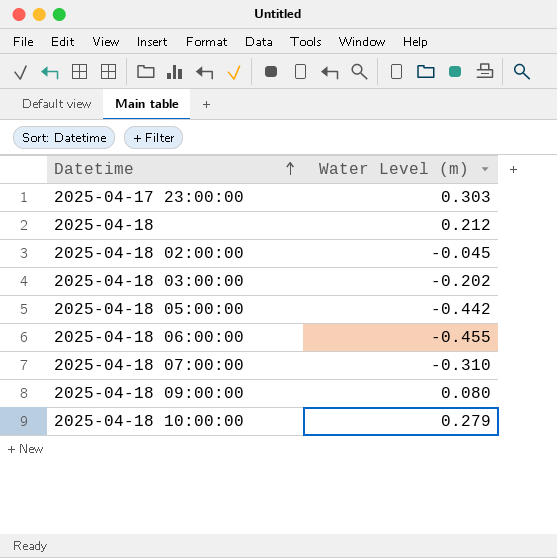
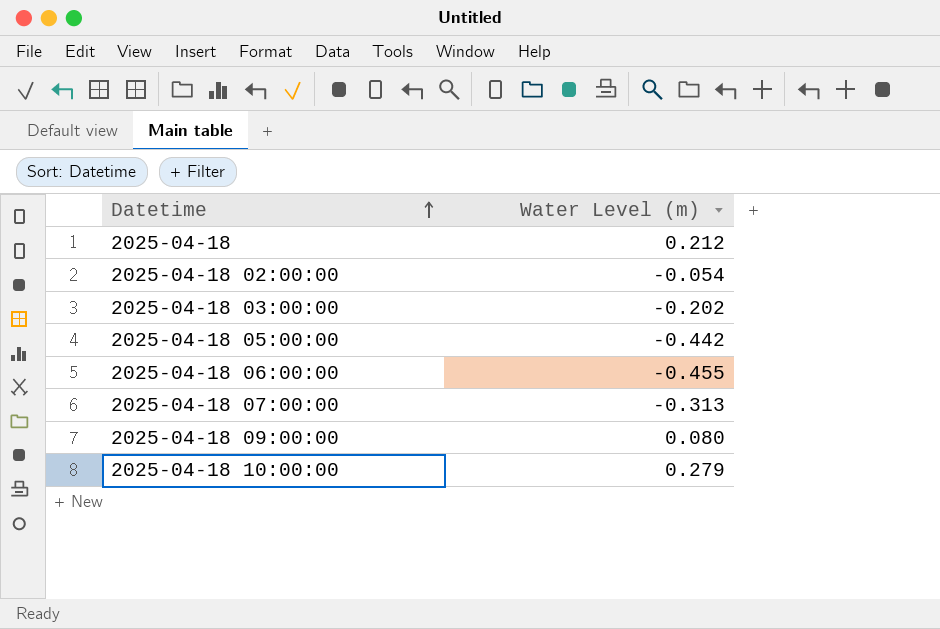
row 2025-04-17 23:00:00: 0.303 -> none
2025-04-18 02:00:00 | Water Level (m): -0.045 -> -0.054
2025-04-18 07:00:00 | Water Level (m): -0.310 -> -0.313

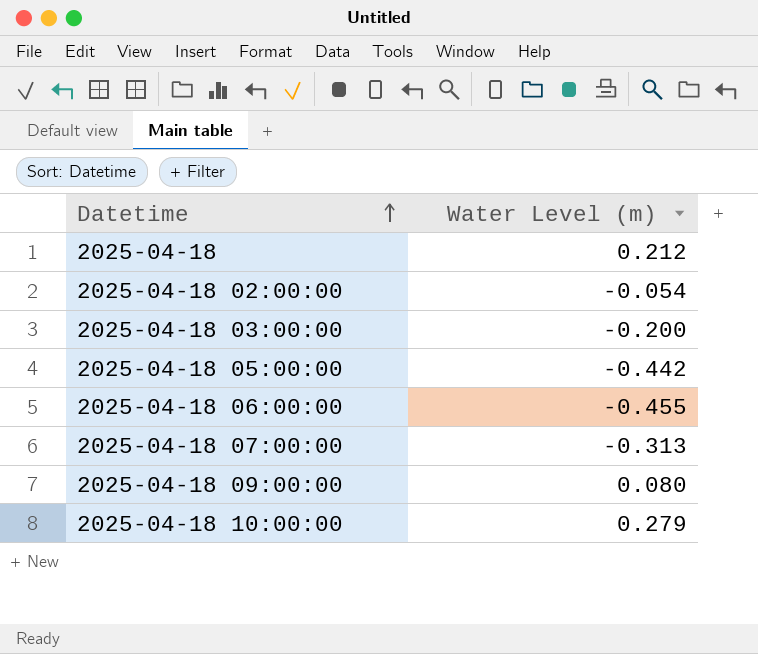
2025-04-18 03:00:00 | Water Level (m): -0.202 -> -0.200

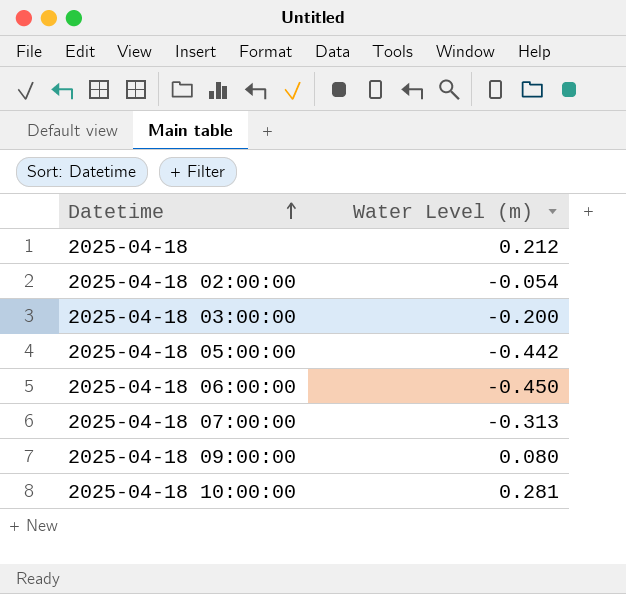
2025-04-18 06:00:00 | Water Level (m): -0.455 -> -0.450
2025-04-18 10:00:00 | Water Level (m): 0.279 -> 0.281

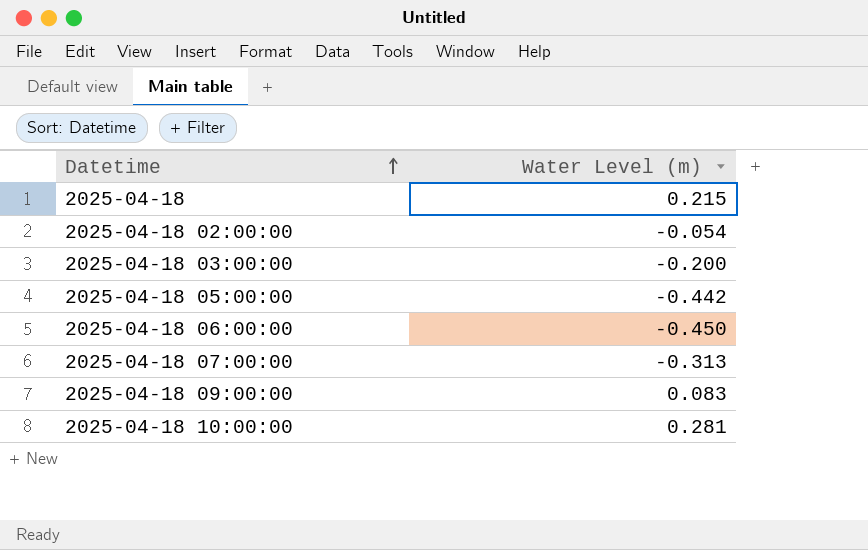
2025-04-18 | Water Level (m): 0.212 -> 0.215
2025-04-18 09:00:00 | Water Level (m): 0.080 -> 0.083

